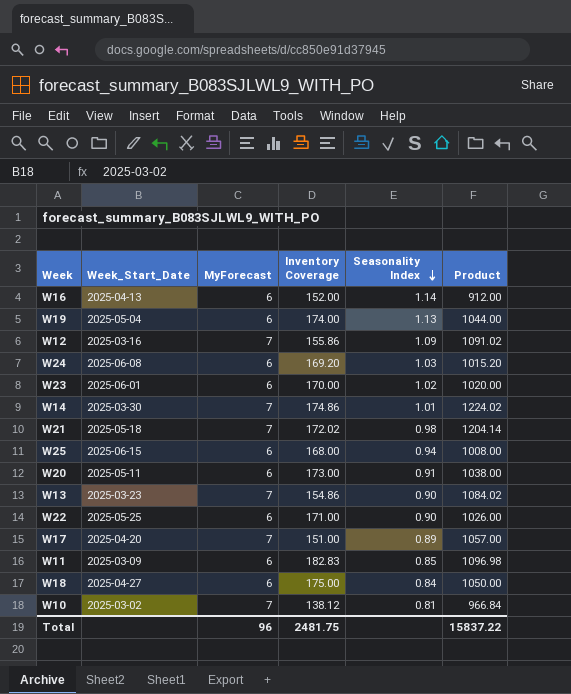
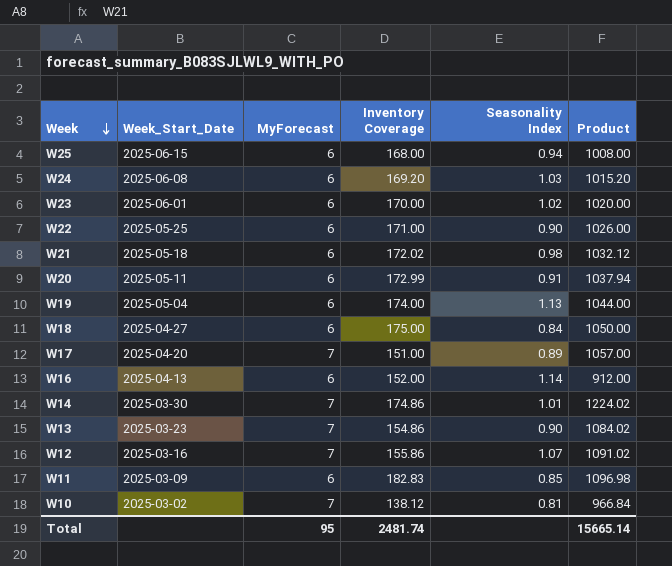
row order: Seasonality Index descending -> Week descending
W21 | MyForecast: 7 -> 6
W21 | Product: 1204.14 -> 1032.12
W20 | Inventory Coverage: 173.00 -> 172.99
W20 | Product: 1038.00 -> 1037.94
W12 | Seasonality Index: 1.09 -> 1.07
Total | MyForecast: 96 -> 95
Total | Inventory Coverage: 2481.75 -> 2481.74
Total | Product: 15837.22 -> 15665.14

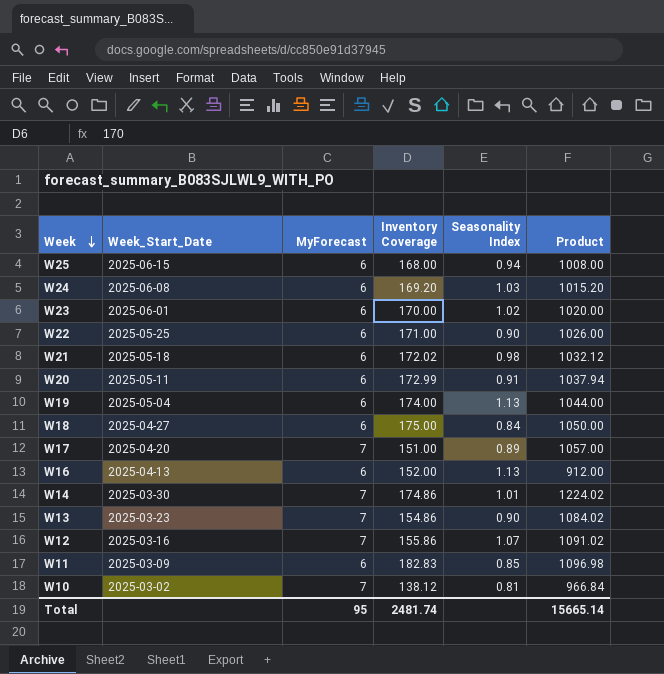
W16 | Seasonality Index: 1.14 -> 1.13

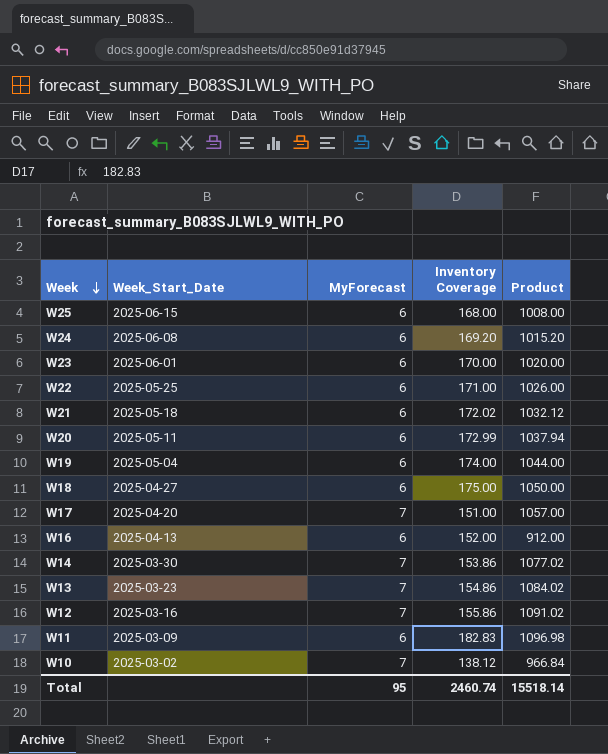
column Seasonality Index | position: 5 -> none
W14 | Inventory Coverage: 174.86 -> 153.86
W14 | Product: 1224.02 -> 1077.02
Total | Inventory Coverage: 2481.74 -> 2460.74
Total | Product: 15665.14 -> 15518.14

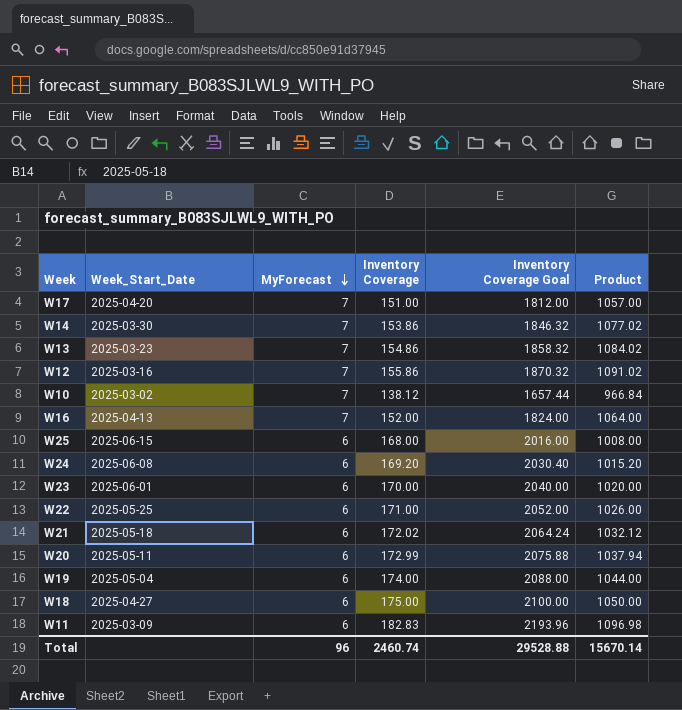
row order: Week descending -> MyForecast descending
column Inventory Coverage Goal | formula: none -> [Inventory Coverage] * 12
W16 | MyForecast: 6 -> 7
W16 | Product: 912.00 -> 1064.00
Total | MyForecast: 95 -> 96
Total | Product: 15518.14 -> 15670.14

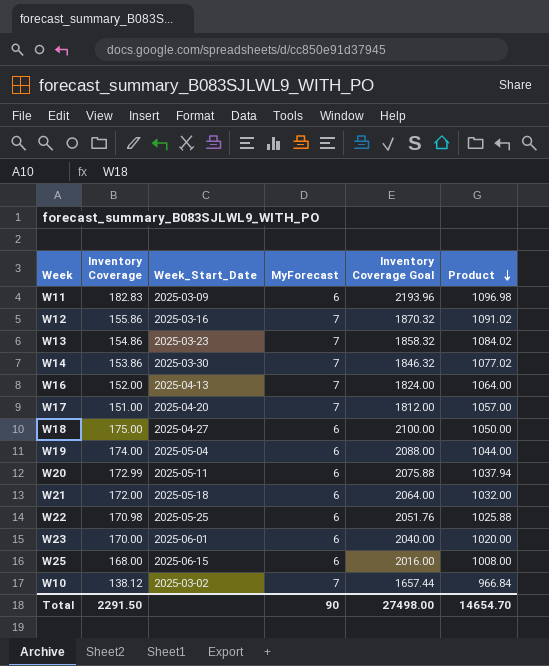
row order: MyForecast descending -> Product descending
column Inventory Coverage | position: 4 -> 2
row W24: 2025-06-08 | 6 | 169.20 | 2030.40 | 1015.20 -> none
W21 | Inventory Coverage: 172.02 -> 172.00
W21 | Inventory Coverage Goal: 2064.24 -> 2064.00
W21 | Product: 1032.12 -> 1032.00
W22 | Inventory Coverage: 171.00 -> 170.98
W22 | Inventory Coverage Goal: 2052.00 -> 2051.76
W22 | Product: 1026.00 -> 1025.88
Total | Inventory Coverage: 2460.74 -> 2291.50
Total | MyForecast: 96 -> 90
Total | Inventory Coverage Goal: 29528.88 -> 27498.00
Total | Product: 15670.14 -> 14654.70

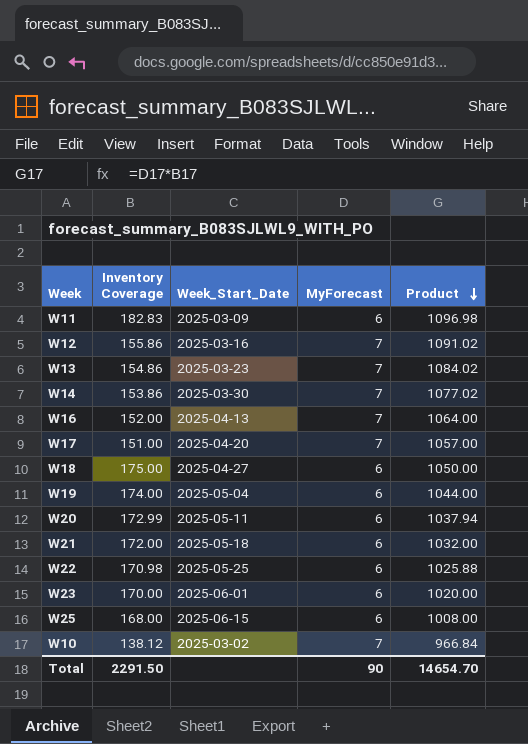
column Inventory Coverage Goal | formula: [Inventory Coverage] * 12 -> none

